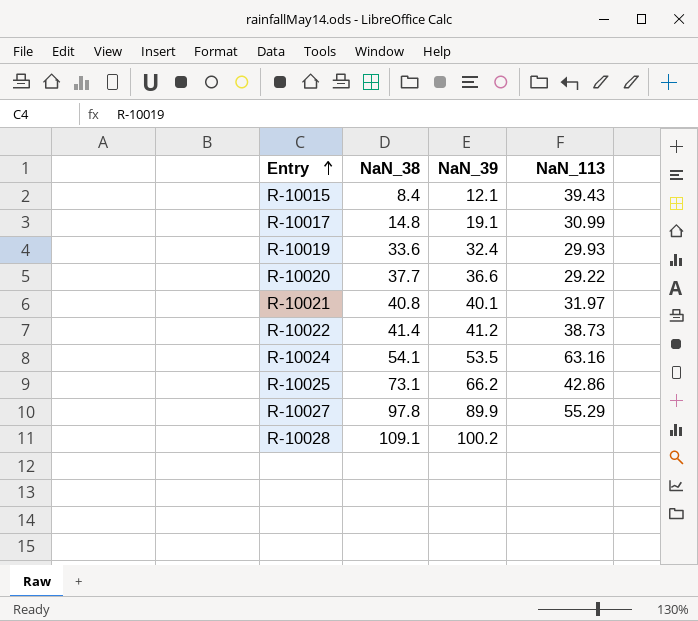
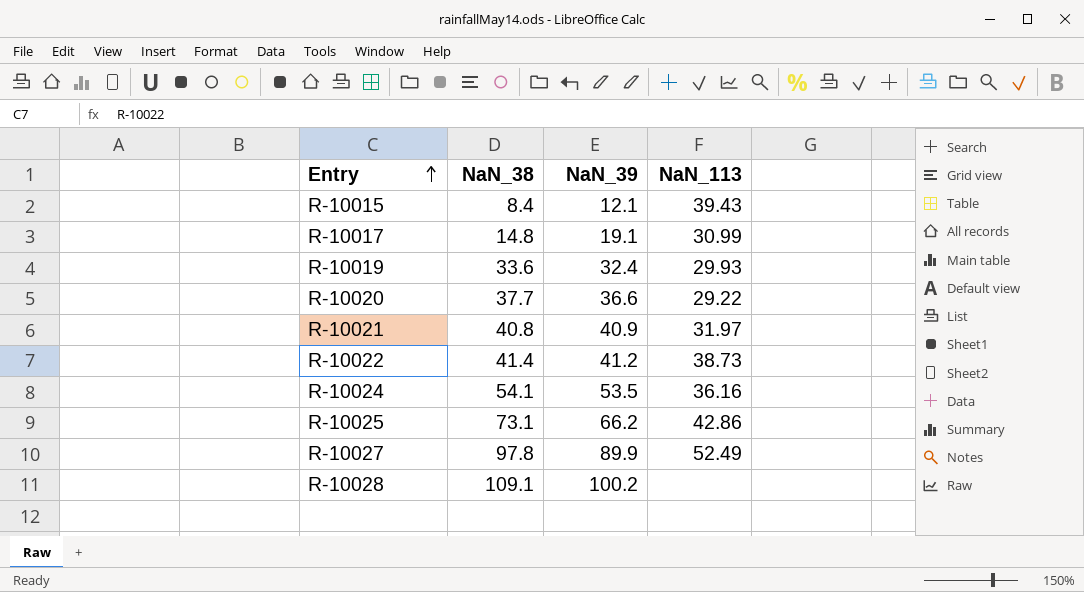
R-10021 | NaN_39: 40.1 -> 40.9
R-10024 | NaN_113: 63.16 -> 36.16
R-10027 | NaN_113: 55.29 -> 52.49

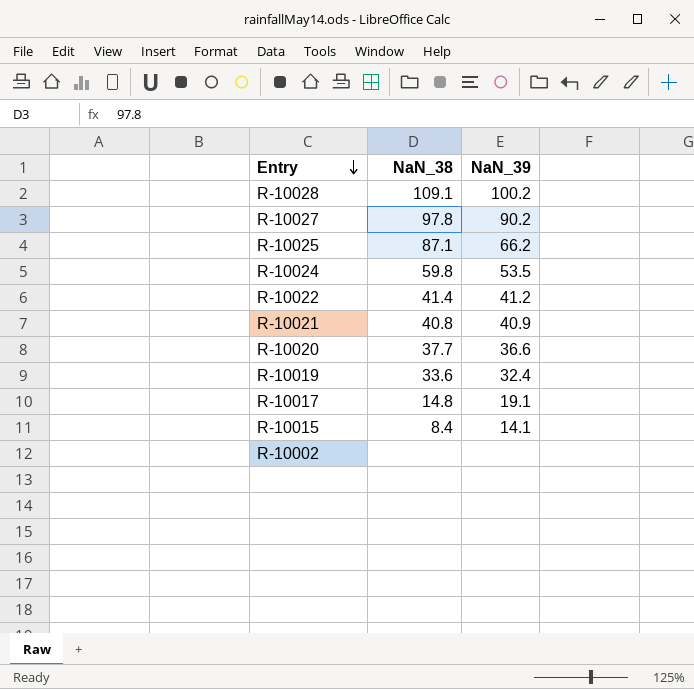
row order: Entry ascending -> Entry descending
column NaN_113 | position: 4 -> none
R-10027 | NaN_39: 89.9 -> 90.2
R-10025 | NaN_38: 73.1 -> 87.1
R-10024 | NaN_38: 54.1 -> 59.8
R-10015 | NaN_39: 12.1 -> 14.1
row R-10002: none -> none | none

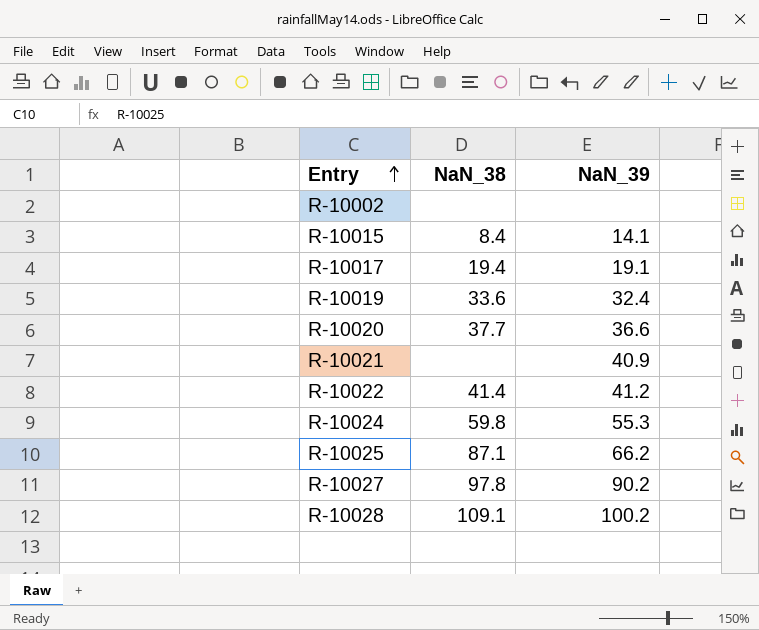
row order: Entry descending -> Entry ascending
R-10017 | NaN_38: 14.8 -> 19.4
R-10021 | NaN_38: 40.8 -> none
R-10024 | NaN_39: 53.5 -> 55.3

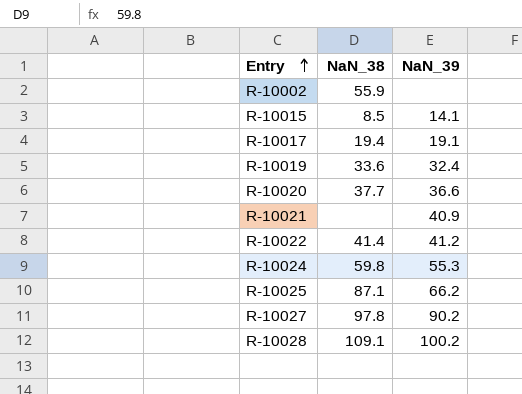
R-10002 | NaN_38: none -> 55.9
R-10015 | NaN_38: 8.4 -> 8.5

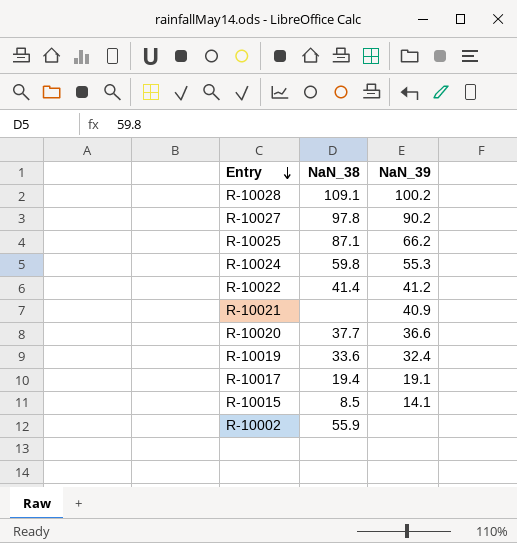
row order: Entry ascending -> Entry descending

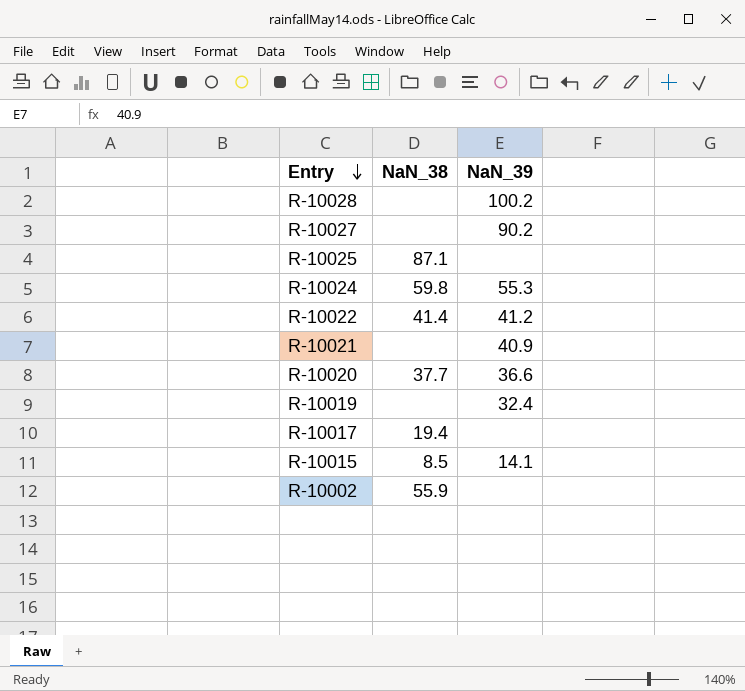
R-10028 | NaN_38: 109.1 -> none
R-10027 | NaN_38: 97.8 -> none
R-10025 | NaN_39: 66.2 -> none
R-10019 | NaN_38: 33.6 -> none
R-10017 | NaN_39: 19.1 -> none

